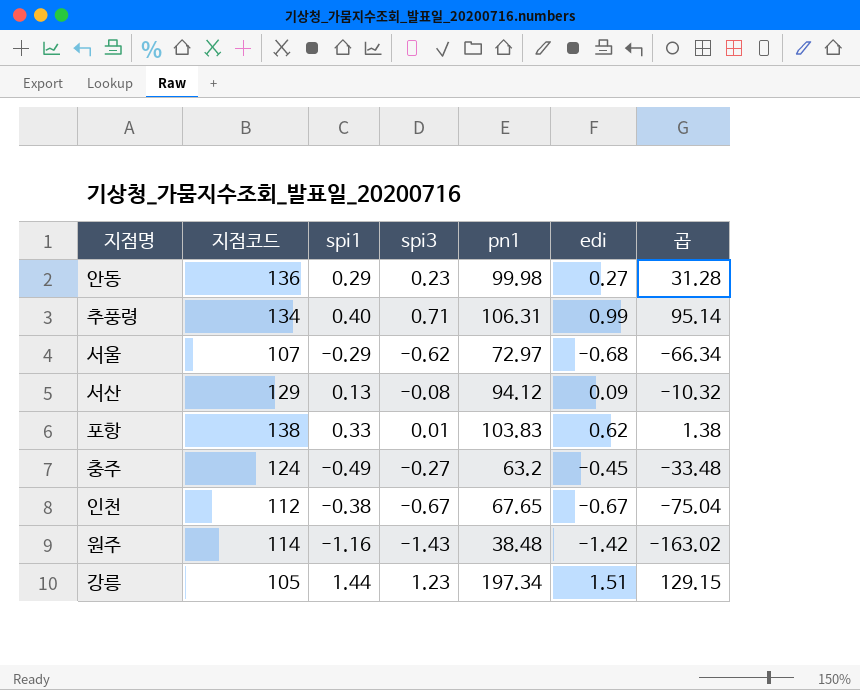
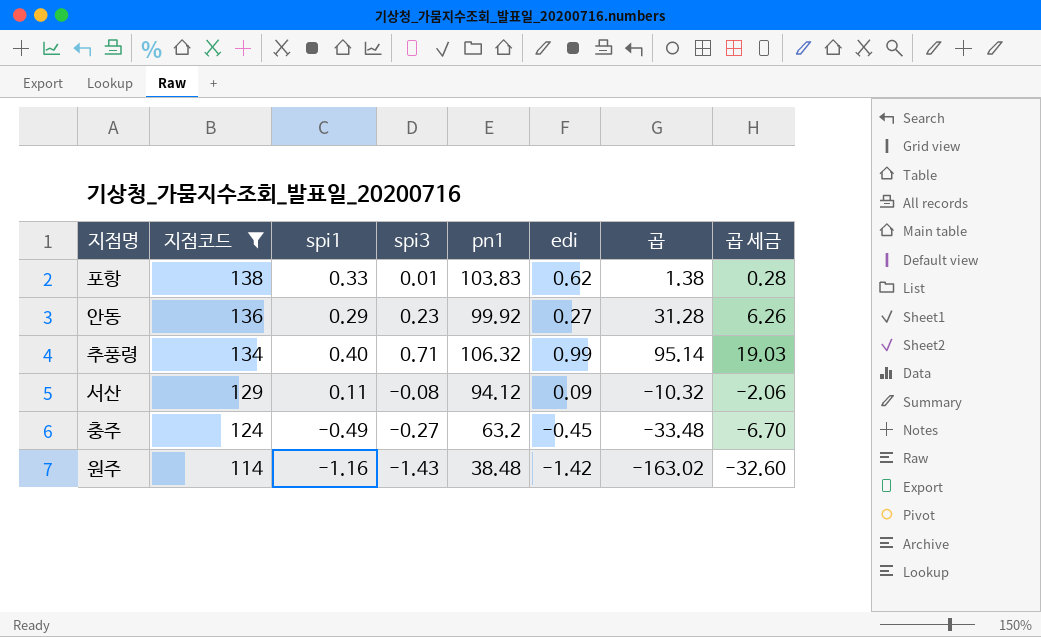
filter: none -> 지점코드 >= 114
row order: none -> 지점코드 descending
column 곱 세금 | formula: none -> [곱] * 0.2
안동 | pn1: 99.98 -> 99.92
추풍령 | pn1: 106.31 -> 106.32
서산 | spi1: 0.13 -> 0.11

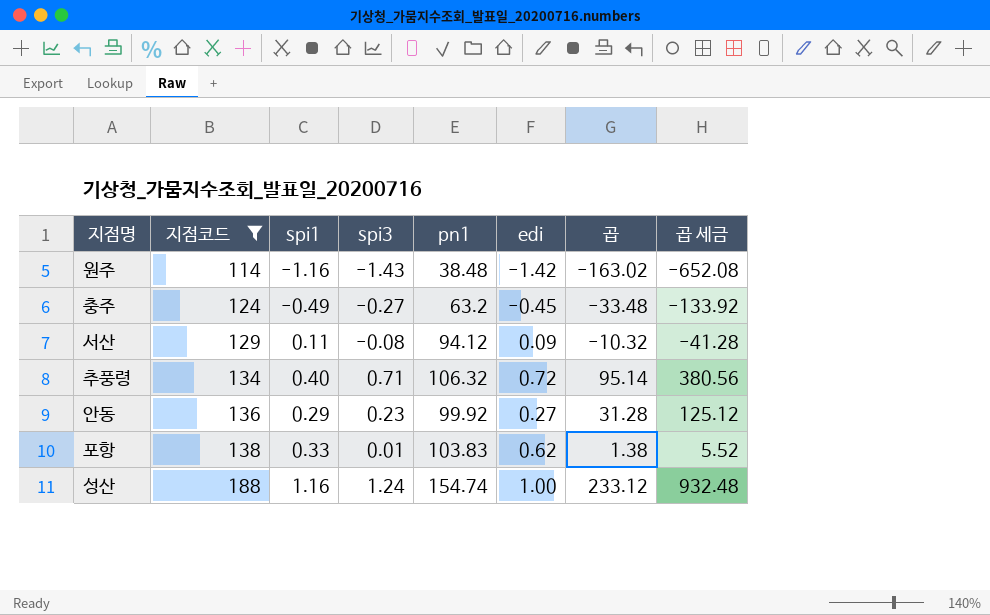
row order: 지점코드 descending -> 지점코드 ascending
column 곱 세금 | formula: [곱] * 0.2 -> [곱] * 4
추풍령 | edi: 0.99 -> 0.72
row 성산: none -> 188 | 1.16 | 1.24 | 154.74 | 1.00 | 233.12 | 932.48

